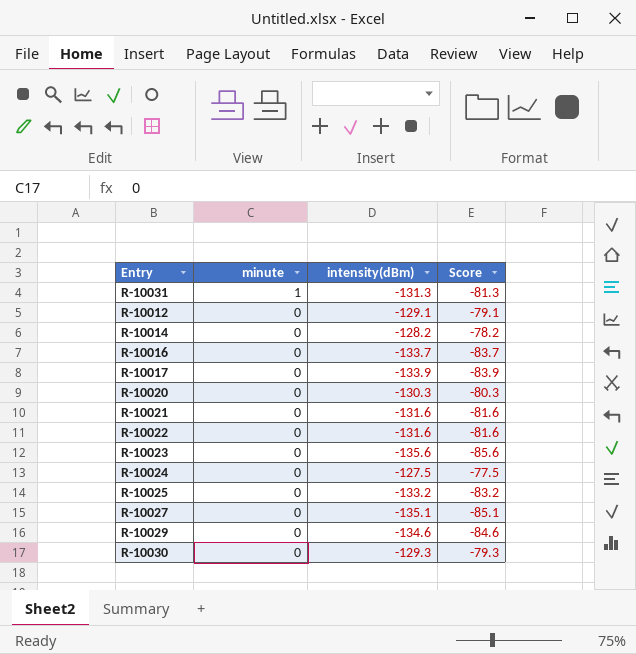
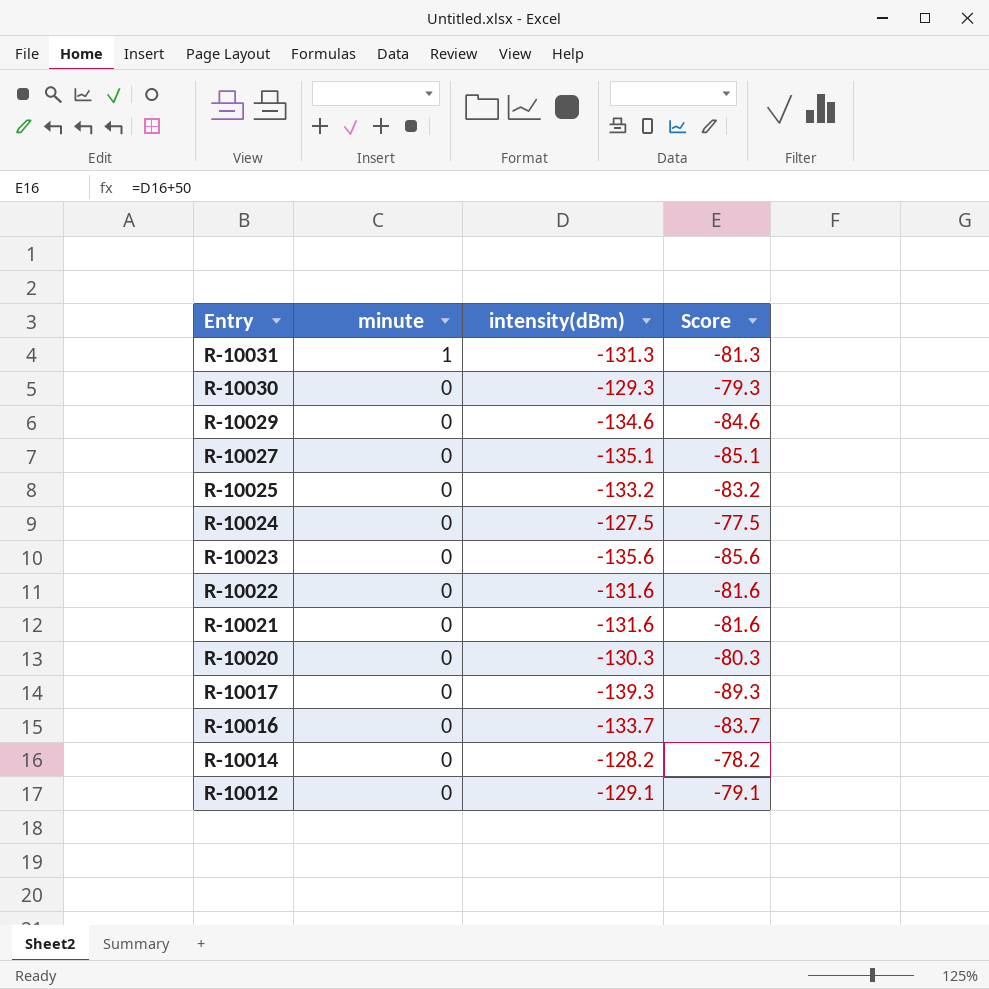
row order: minute descending -> Entry descending
R-10017 | intensity(dBm): -133.9 -> -139.3
R-10017 | Score: -83.9 -> -89.3

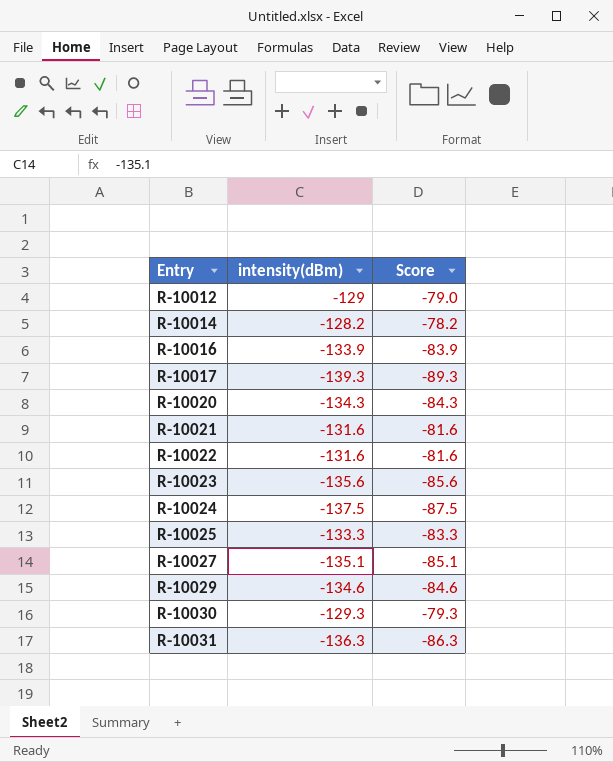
row order: Entry descending -> Entry ascending
column minute | position: 2 -> none
R-10012 | intensity(dBm): -129.1 -> -129
R-10012 | Score: -79.1 -> -79.0
R-10016 | intensity(dBm): -133.7 -> -133.9
R-10016 | Score: -83.7 -> -83.9
R-10020 | intensity(dBm): -130.3 -> -134.3
R-10020 | Score: -80.3 -> -84.3
R-10024 | intensity(dBm): -127.5 -> -137.5
R-10024 | Score: -77.5 -> -87.5
R-10025 | intensity(dBm): -133.2 -> -133.3
R-10025 | Score: -83.2 -> -83.3
R-10031 | intensity(dBm): -131.3 -> -136.3
R-10031 | Score: -81.3 -> -86.3

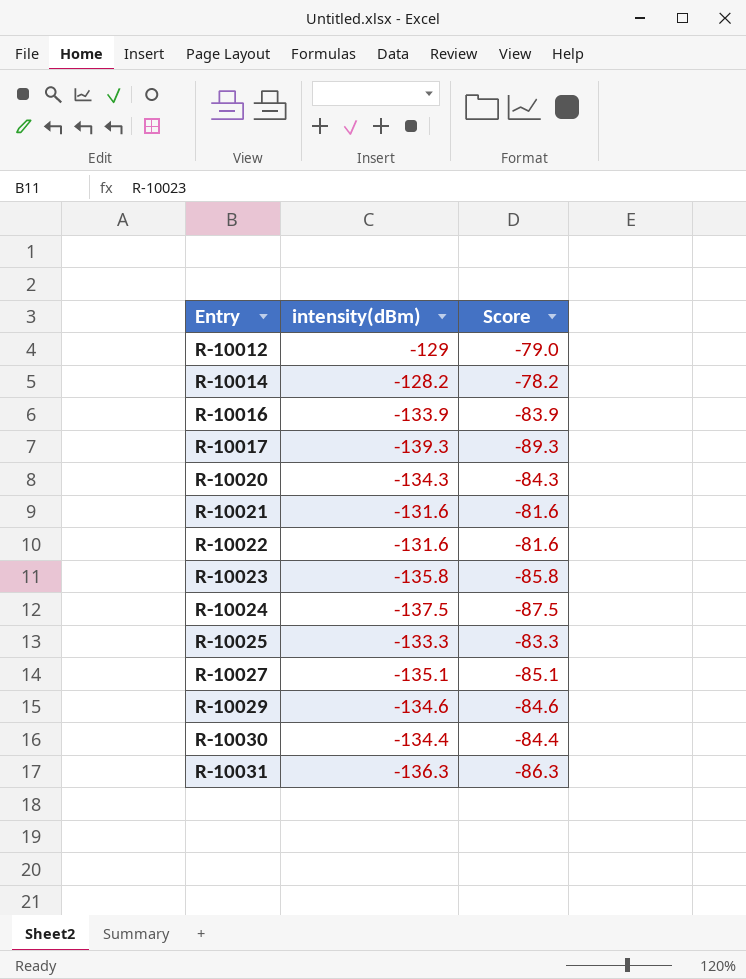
R-10023 | intensity(dBm): -135.6 -> -135.8
R-10023 | Score: -85.6 -> -85.8
R-10030 | intensity(dBm): -129.3 -> -134.4
R-10030 | Score: -79.3 -> -84.4

